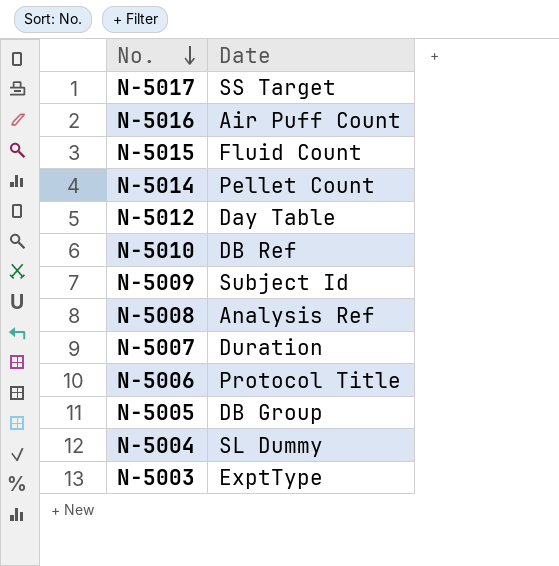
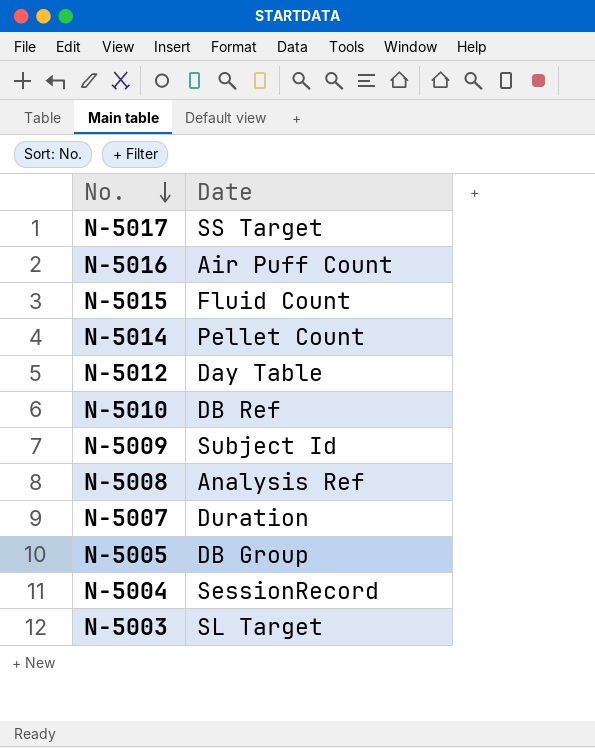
row N-5006: Protocol Title -> none
N-5004 | Date: SL Dummy -> SessionRecord
N-5003 | Date: ExptType -> SL Target

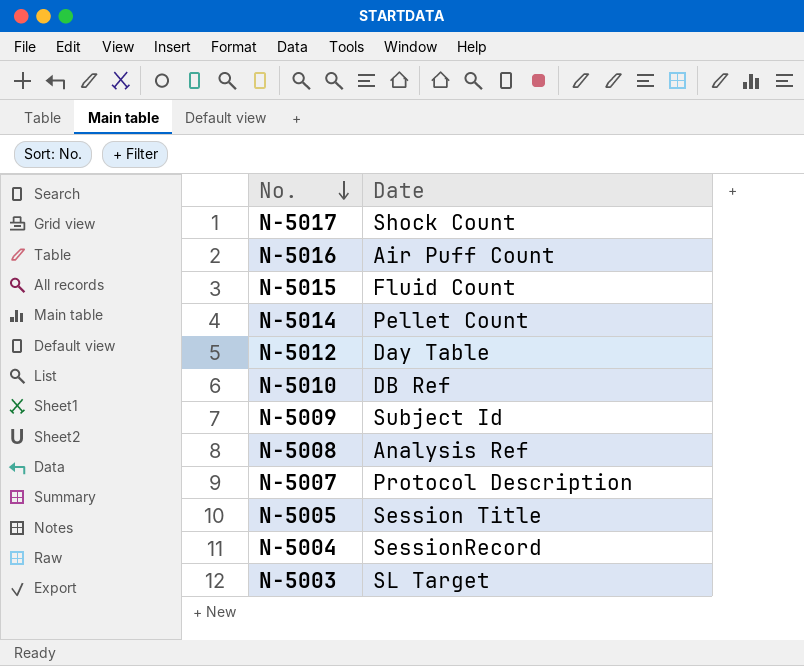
N-5017 | Date: SS Target -> Shock Count
N-5007 | Date: Duration -> Protocol Description
N-5005 | Date: DB Group -> Session Title

